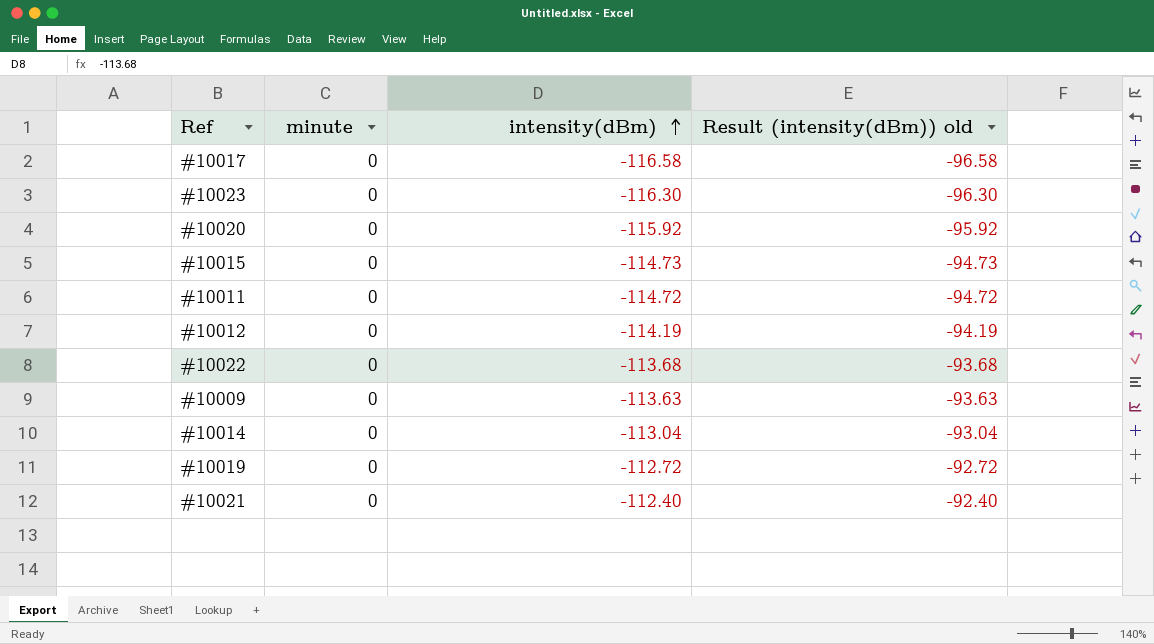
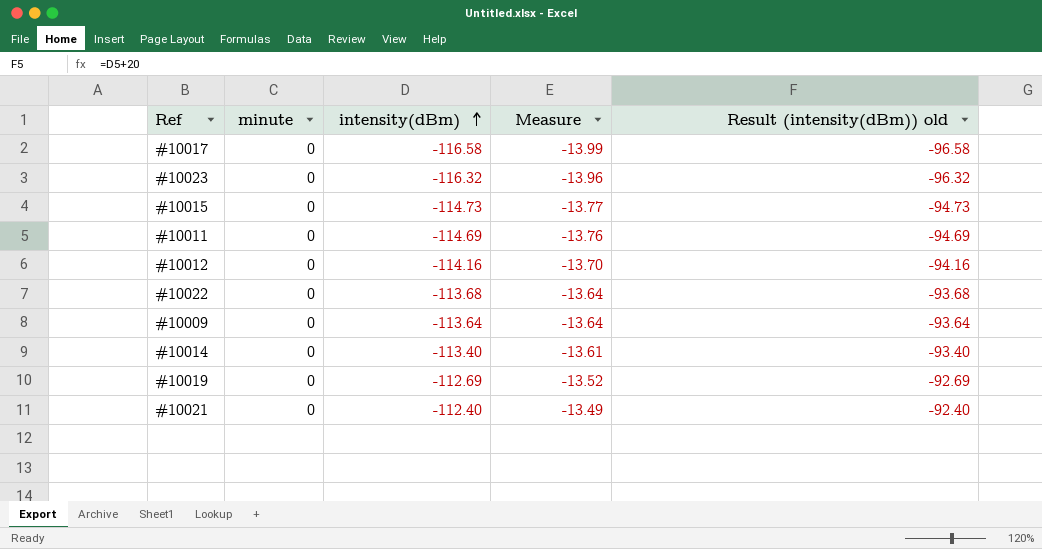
column Measure | formula: none -> [intensity(dBm)] * 0.12
row #10020: 0 | -115.92 | -95.92 -> none
#10023 | intensity(dBm): -116.30 -> -116.32
#10023 | Result (intensity(dBm)) old: -96.30 -> -96.32
#10011 | intensity(dBm): -114.72 -> -114.69
#10011 | Result (intensity(dBm)) old: -94.72 -> -94.69
#10012 | intensity(dBm): -114.19 -> -114.16
#10012 | Result (intensity(dBm)) old: -94.19 -> -94.16
#10009 | intensity(dBm): -113.63 -> -113.64
#10009 | Result (intensity(dBm)) old: -93.63 -> -93.64
#10014 | intensity(dBm): -113.04 -> -113.40
#10014 | Result (intensity(dBm)) old: -93.04 -> -93.40
#10019 | intensity(dBm): -112.72 -> -112.69
#10019 | Result (intensity(dBm)) old: -92.72 -> -92.69

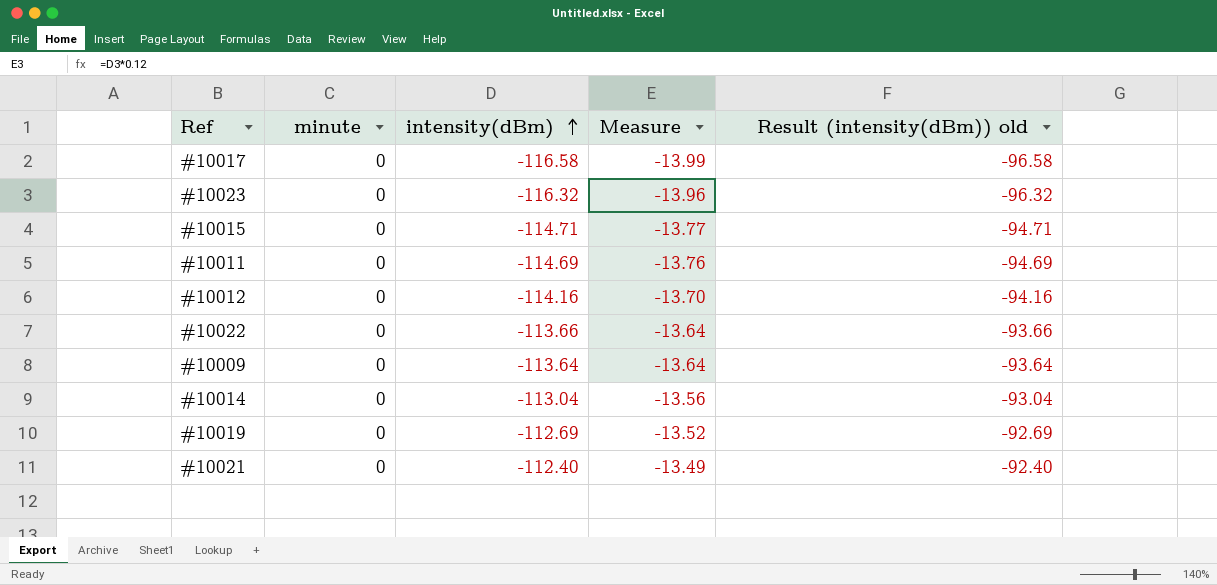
#10015 | intensity(dBm): -114.73 -> -114.71
#10015 | Result (intensity(dBm)) old: -94.73 -> -94.71
#10022 | intensity(dBm): -113.68 -> -113.66
#10022 | Result (intensity(dBm)) old: -93.68 -> -93.66
#10014 | intensity(dBm): -113.40 -> -113.04
#10014 | Measure: -13.61 -> -13.56
#10014 | Result (intensity(dBm)) old: -93.40 -> -93.04

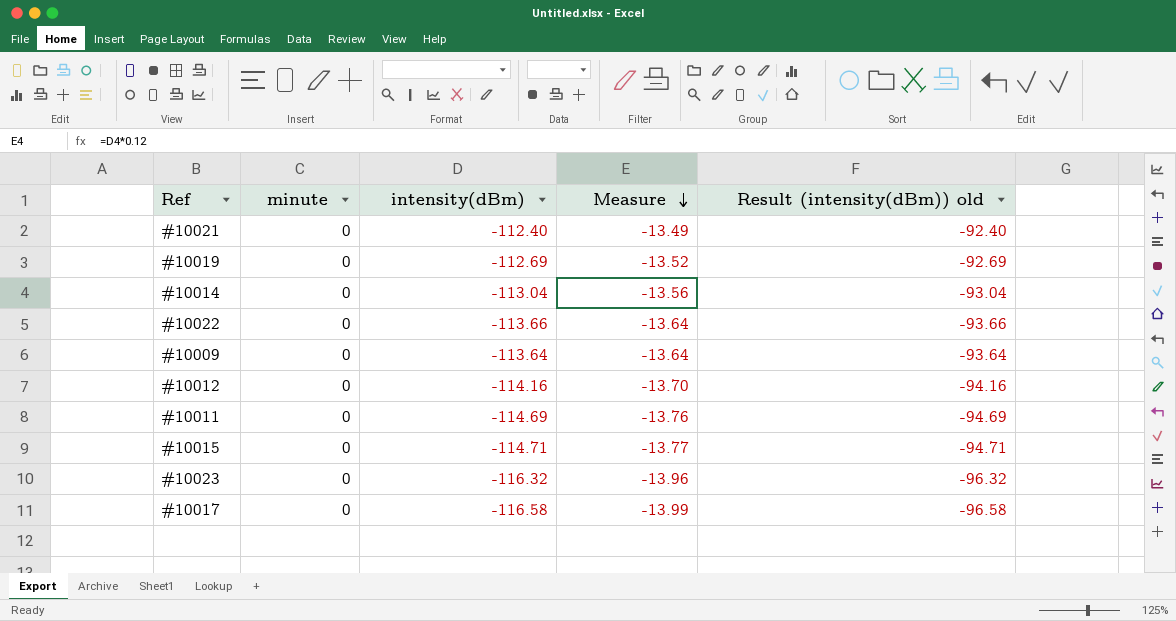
row order: intensity(dBm) ascending -> Measure descending

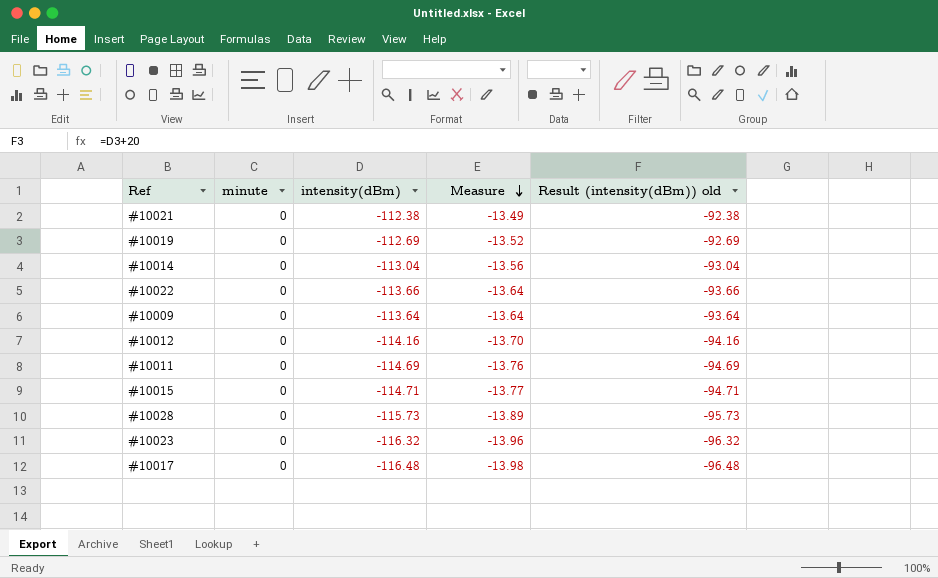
#10021 | intensity(dBm): -112.40 -> -112.38
#10021 | Result (intensity(dBm)) old: -92.40 -> -92.38
row #10028: none -> 0 | -115.73 | -13.89 | -95.73
#10017 | intensity(dBm): -116.58 -> -116.48
#10017 | Measure: -13.99 -> -13.98
#10017 | Result (intensity(dBm)) old: -96.58 -> -96.48

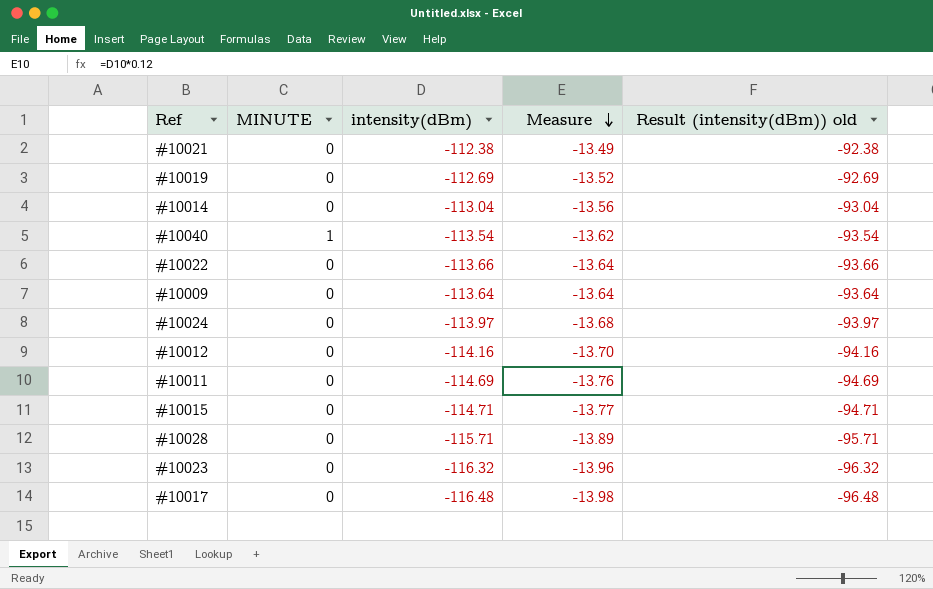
column name: minute -> MINUTE
row #10040: none -> 1 | -113.54 | -13.62 | -93.54
row #10024: none -> 0 | -113.97 | -13.68 | -93.97
#10028 | intensity(dBm): -115.73 -> -115.71
#10028 | Result (intensity(dBm)) old: -95.73 -> -95.71

